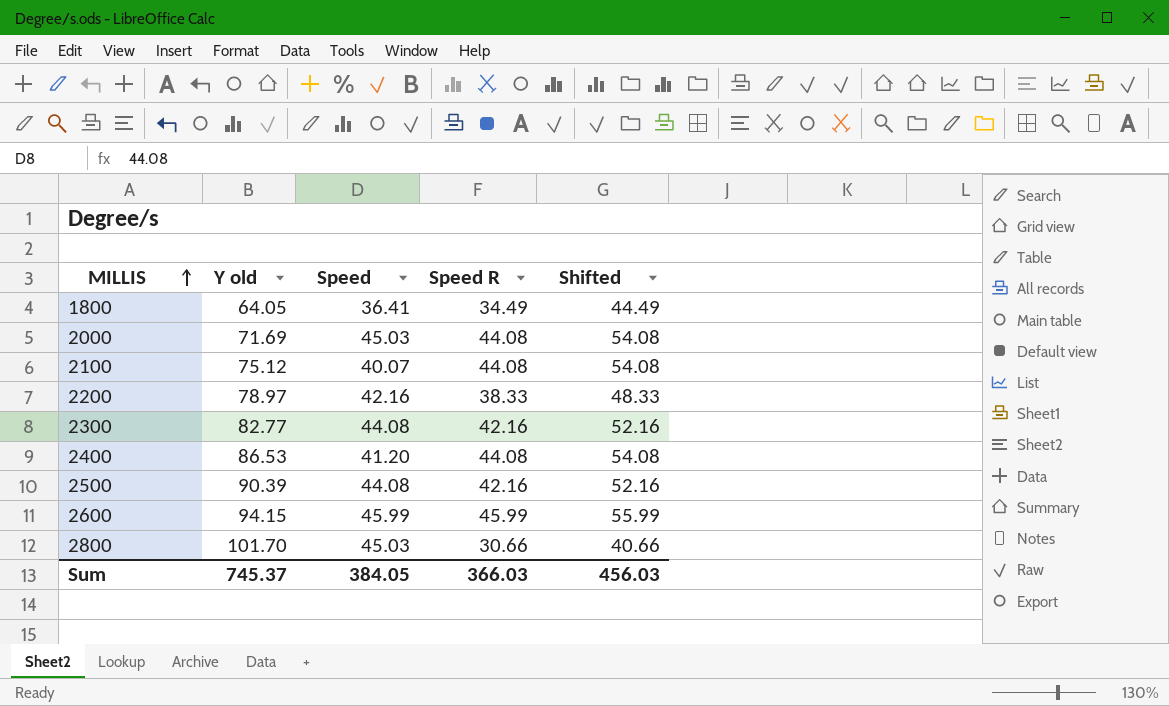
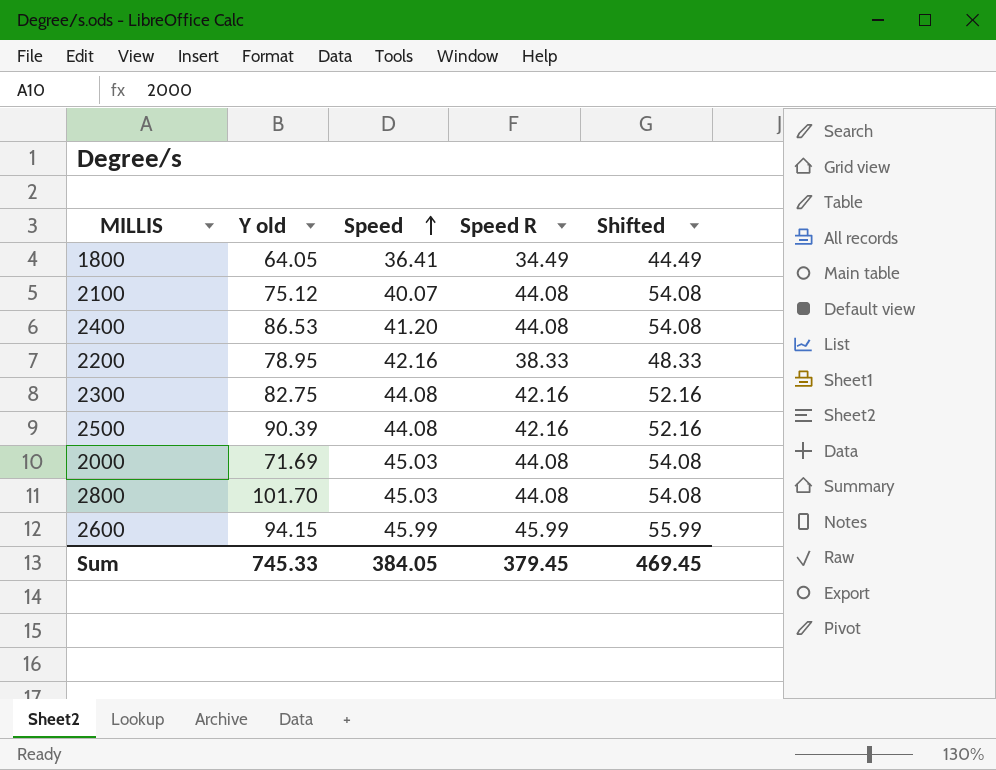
row order: MILLIS ascending -> Speed ascending
2200 | Y old: 78.97 -> 78.95
2300 | Y old: 82.77 -> 82.75
2800 | Speed R: 30.66 -> 44.08
2800 | Shifted: 40.66 -> 54.08
Sum | Y old: 745.37 -> 745.33
Sum | Speed R: 366.03 -> 379.45
Sum | Shifted: 456.03 -> 469.45

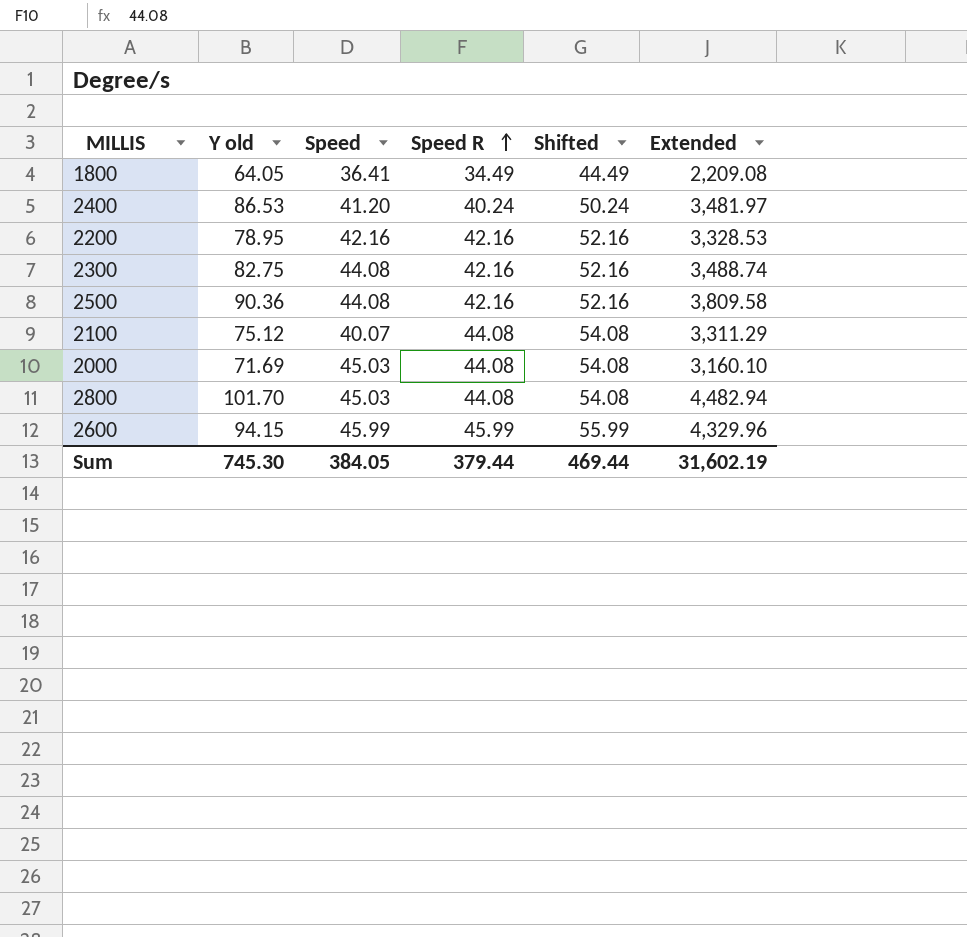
row order: Speed ascending -> Speed R ascending
column Extended | formula: none -> [Y old] * [Speed R]
2400 | Speed R: 44.08 -> 40.24
2400 | Shifted: 54.08 -> 50.24
2200 | Speed R: 38.33 -> 42.16
2200 | Shifted: 48.33 -> 52.16
2500 | Y old: 90.39 -> 90.36
Sum | Y old: 745.33 -> 745.30
Sum | Speed R: 379.45 -> 379.44
Sum | Shifted: 469.45 -> 469.44

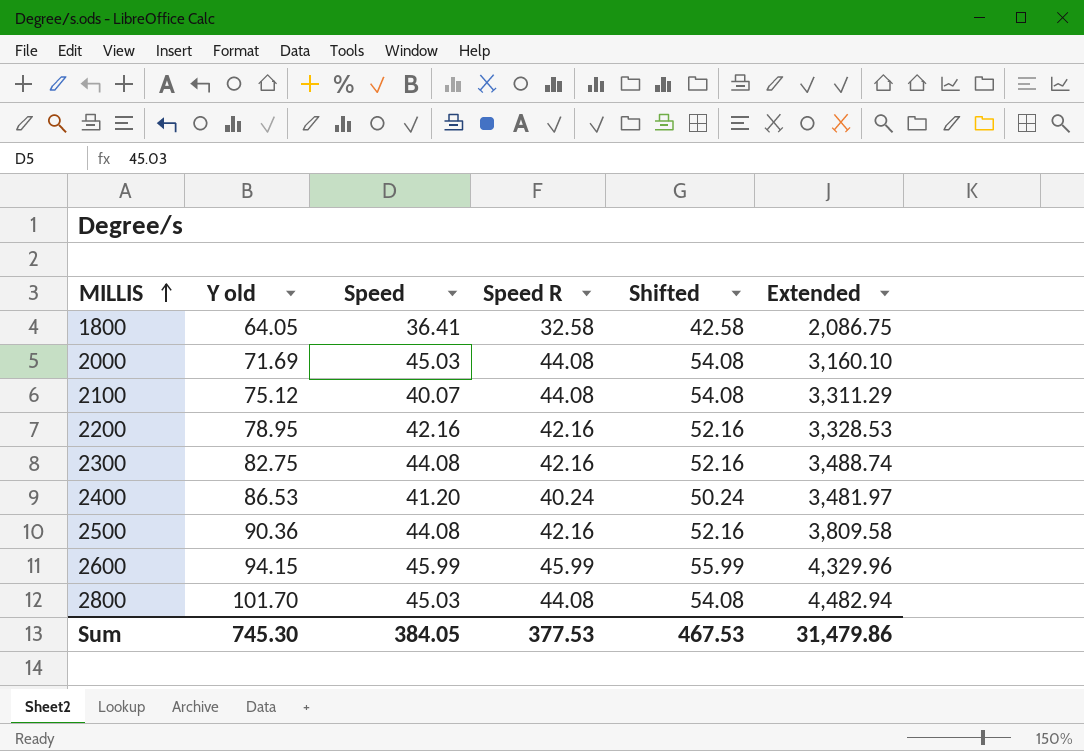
row order: Speed R ascending -> MILLIS ascending
1800 | Speed R: 34.49 -> 32.58
1800 | Shifted: 44.49 -> 42.58
1800 | Extended: 2,209.08 -> 2,086.75
Sum | Speed R: 379.44 -> 377.53
Sum | Shifted: 469.44 -> 467.53
Sum | Extended: 31,602.19 -> 31,479.86

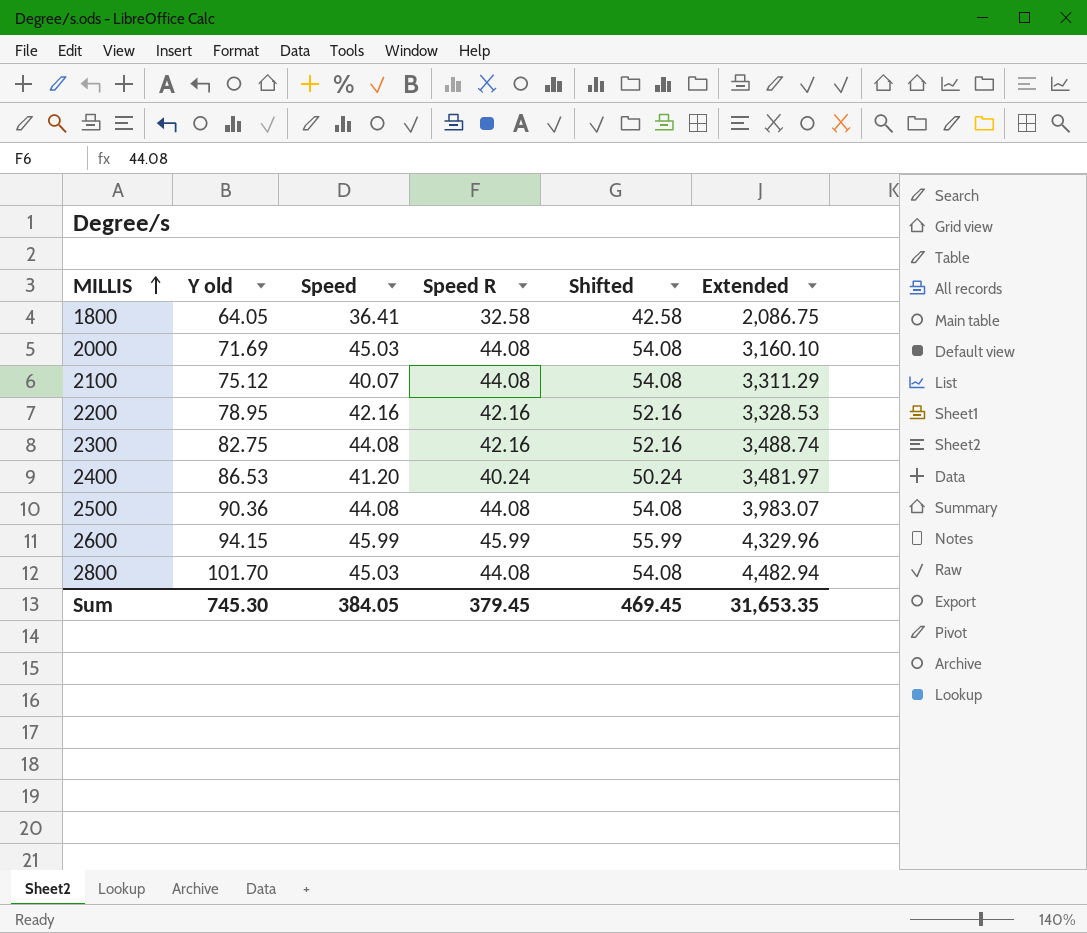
2500 | Speed R: 42.16 -> 44.08
2500 | Shifted: 52.16 -> 54.08
2500 | Extended: 3,809.58 -> 3,983.07
Sum | Speed R: 377.53 -> 379.45
Sum | Shifted: 467.53 -> 469.45
Sum | Extended: 31,479.86 -> 31,653.35

